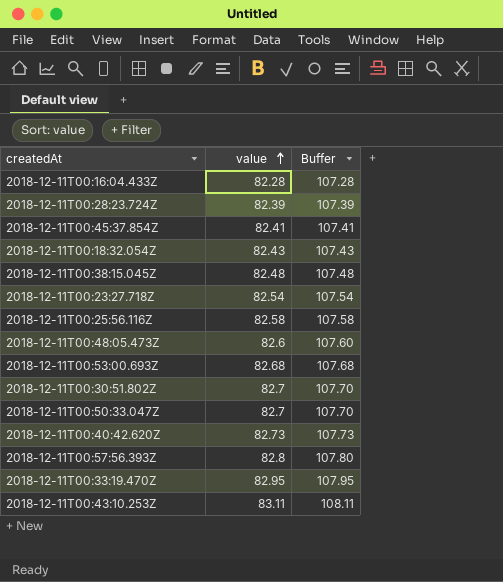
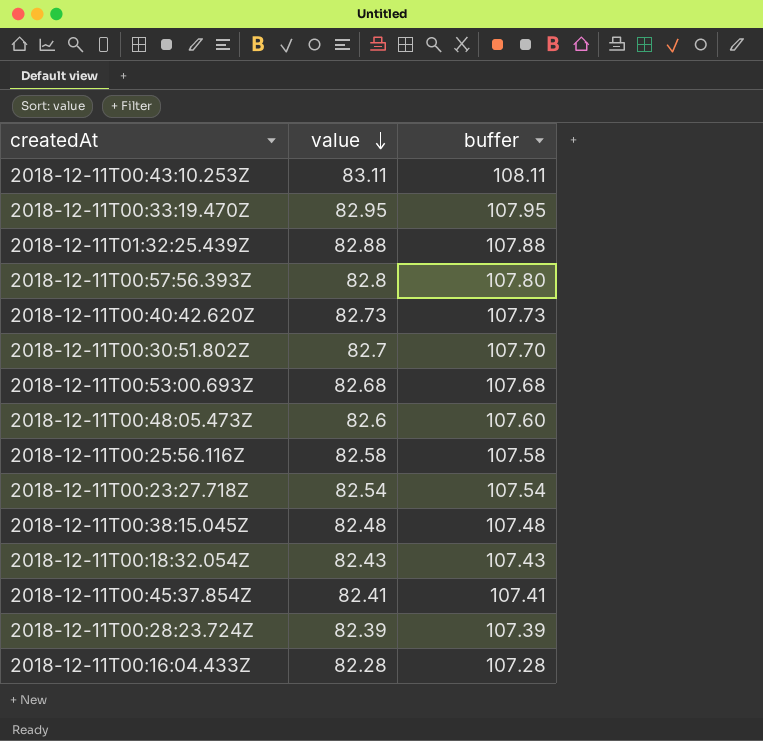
row order: value ascending -> value descending
column name: Buffer -> buffer
row 2018-12-11T00:50:33.047Z: 82.7 | 107.70 -> none
row 2018-12-11T01:32:25.439Z: none -> 82.88 | 107.88

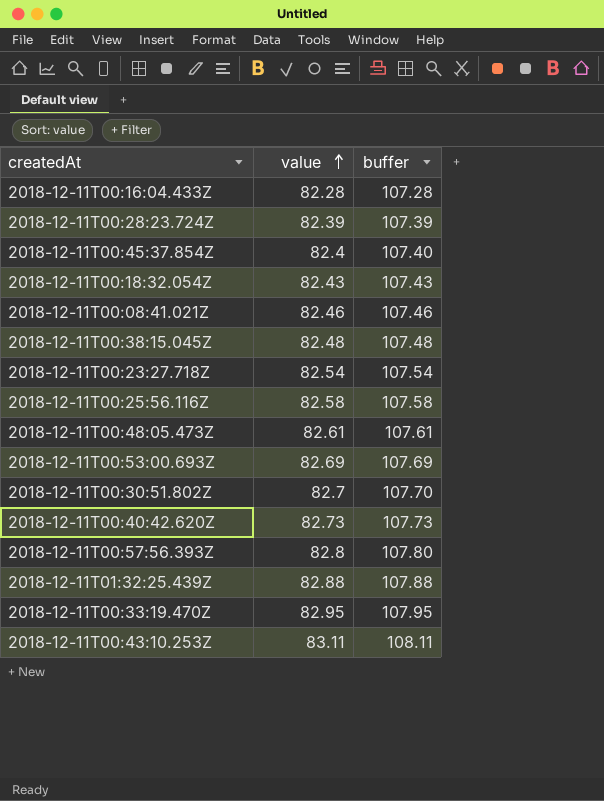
row order: value descending -> value ascending
2018-12-11T00:45:37.854Z | value: 82.41 -> 82.4
2018-12-11T00:45:37.854Z | buffer: 107.41 -> 107.40
row 2018-12-11T00:08:41.021Z: none -> 82.46 | 107.46
2018-12-11T00:48:05.473Z | value: 82.6 -> 82.61
2018-12-11T00:48:05.473Z | buffer: 107.60 -> 107.61
2018-12-11T00:53:00.693Z | value: 82.68 -> 82.69
2018-12-11T00:53:00.693Z | buffer: 107.68 -> 107.69

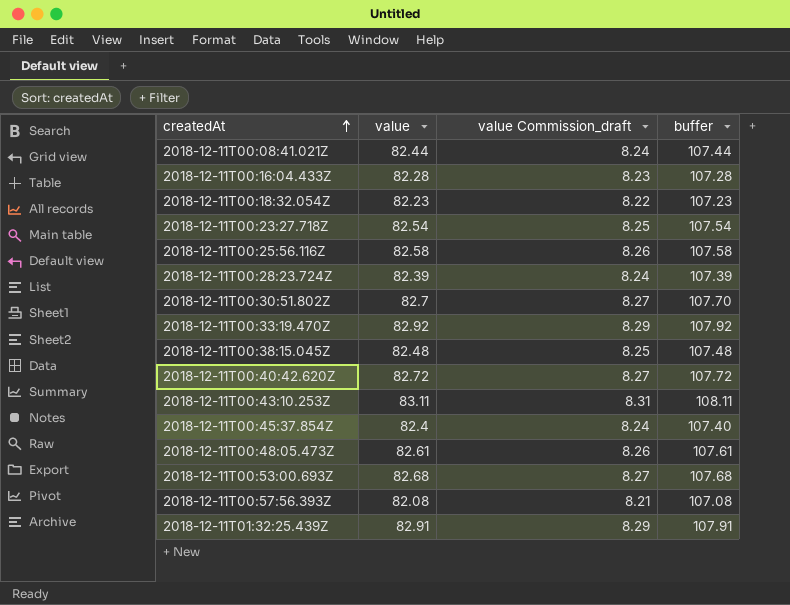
row order: value ascending -> createdAt ascending
column value Commission_draft | formula: none -> [value] * 0.1
2018-12-11T00:08:41.021Z | value: 82.46 -> 82.44
2018-12-11T00:08:41.021Z | buffer: 107.46 -> 107.44
2018-12-11T00:18:32.054Z | value: 82.43 -> 82.23
2018-12-11T00:18:32.054Z | buffer: 107.43 -> 107.23
2018-12-11T00:33:19.470Z | value: 82.95 -> 82.92
2018-12-11T00:33:19.470Z | buffer: 107.95 -> 107.92
2018-12-11T00:40:42.620Z | value: 82.73 -> 82.72
2018-12-11T00:40:42.620Z | buffer: 107.73 -> 107.72
2018-12-11T00:53:00.693Z | value: 82.69 -> 82.68
2018-12-11T00:53:00.693Z | buffer: 107.69 -> 107.68
2018-12-11T00:57:56.393Z | value: 82.8 -> 82.08
2018-12-11T00:57:56.393Z | buffer: 107.80 -> 107.08
2018-12-11T01:32:25.439Z | value: 82.88 -> 82.91
2018-12-11T01:32:25.439Z | buffer: 107.88 -> 107.91

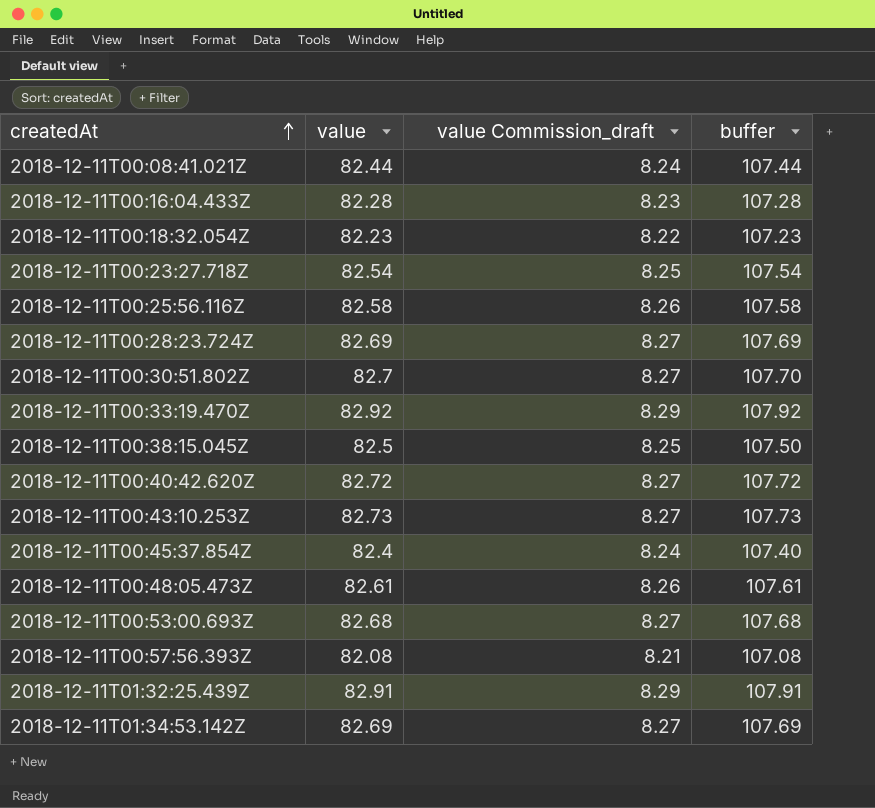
2018-12-11T00:28:23.724Z | value: 82.39 -> 82.69
2018-12-11T00:28:23.724Z | value Commission_draft: 8.24 -> 8.27
2018-12-11T00:28:23.724Z | buffer: 107.39 -> 107.69
2018-12-11T00:38:15.045Z | value: 82.48 -> 82.5
2018-12-11T00:38:15.045Z | buffer: 107.48 -> 107.50
2018-12-11T00:43:10.253Z | value: 83.11 -> 82.73
2018-12-11T00:43:10.253Z | value Commission_draft: 8.31 -> 8.27
2018-12-11T00:43:10.253Z | buffer: 108.11 -> 107.73
row 2018-12-11T01:34:53.142Z: none -> 82.69 | 8.27 | 107.69

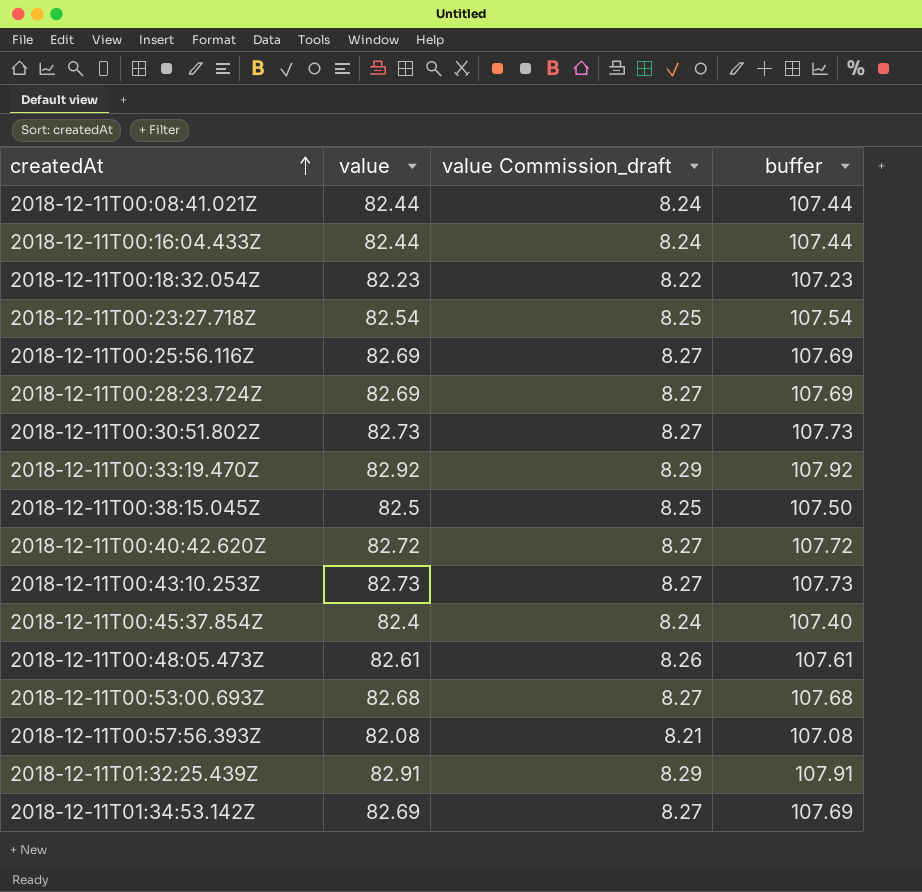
2018-12-11T00:16:04.433Z | value: 82.28 -> 82.44
2018-12-11T00:16:04.433Z | value Commission_draft: 8.23 -> 8.24
2018-12-11T00:16:04.433Z | buffer: 107.28 -> 107.44
2018-12-11T00:25:56.116Z | value: 82.58 -> 82.69
2018-12-11T00:25:56.116Z | value Commission_draft: 8.26 -> 8.27
2018-12-11T00:25:56.116Z | buffer: 107.58 -> 107.69
2018-12-11T00:30:51.802Z | value: 82.7 -> 82.73
2018-12-11T00:30:51.802Z | buffer: 107.70 -> 107.73

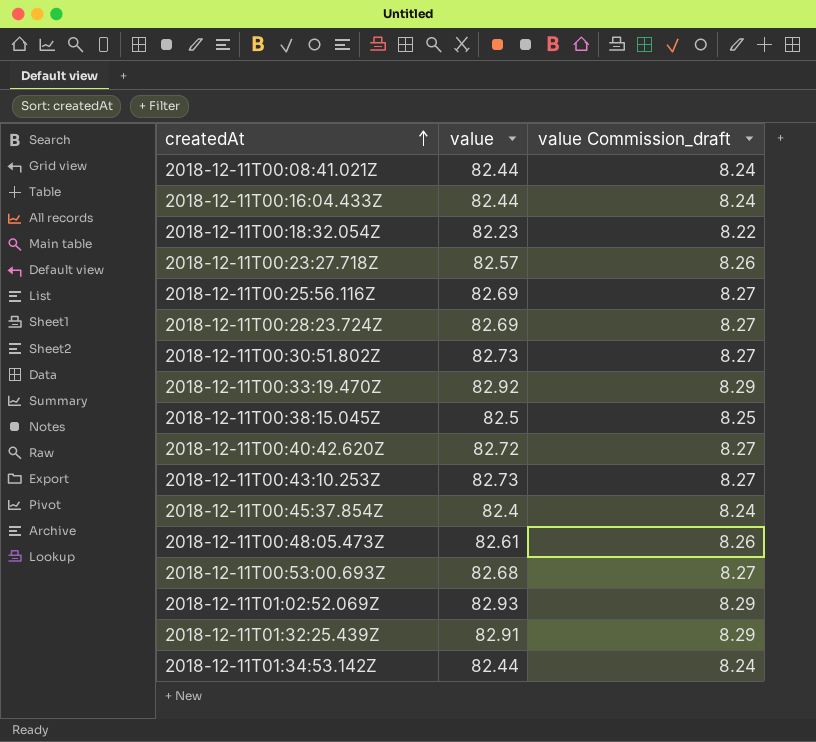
column buffer | formula: [value] + 25 -> none
row 2018-12-11T00:57:56.393Z: 82.08 | 8.21 | 107.08 -> none
2018-12-11T00:23:27.718Z | value: 82.54 -> 82.57
2018-12-11T00:23:27.718Z | value Commission_draft: 8.25 -> 8.26
row 2018-12-11T01:02:52.069Z: none -> 82.93 | 8.29
2018-12-11T01:34:53.142Z | value: 82.69 -> 82.44
2018-12-11T01:34:53.142Z | value Commission_draft: 8.27 -> 8.24

